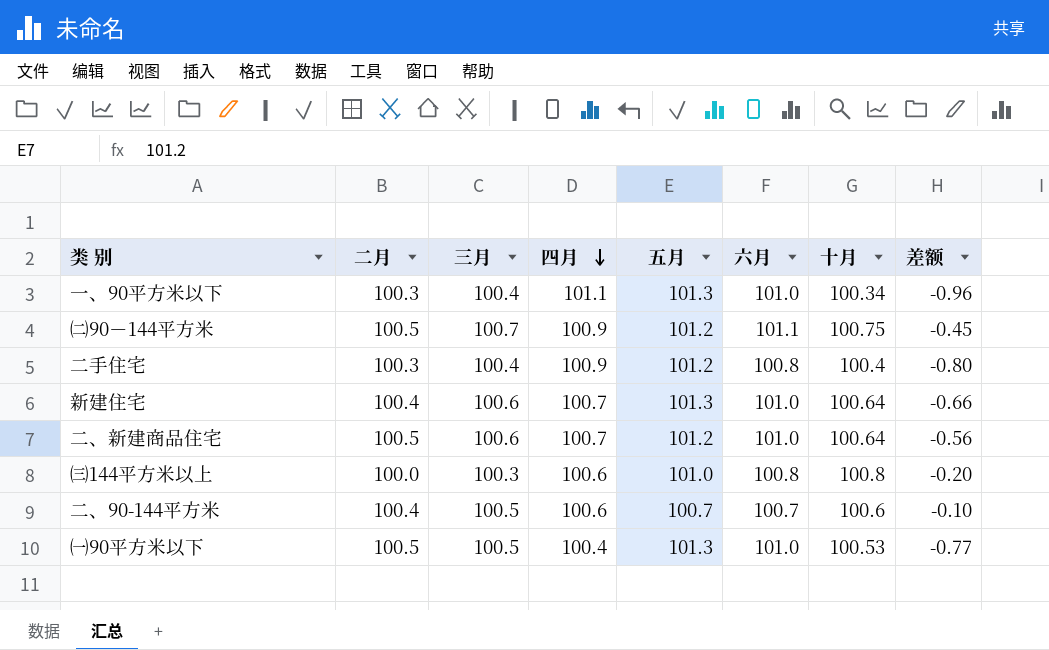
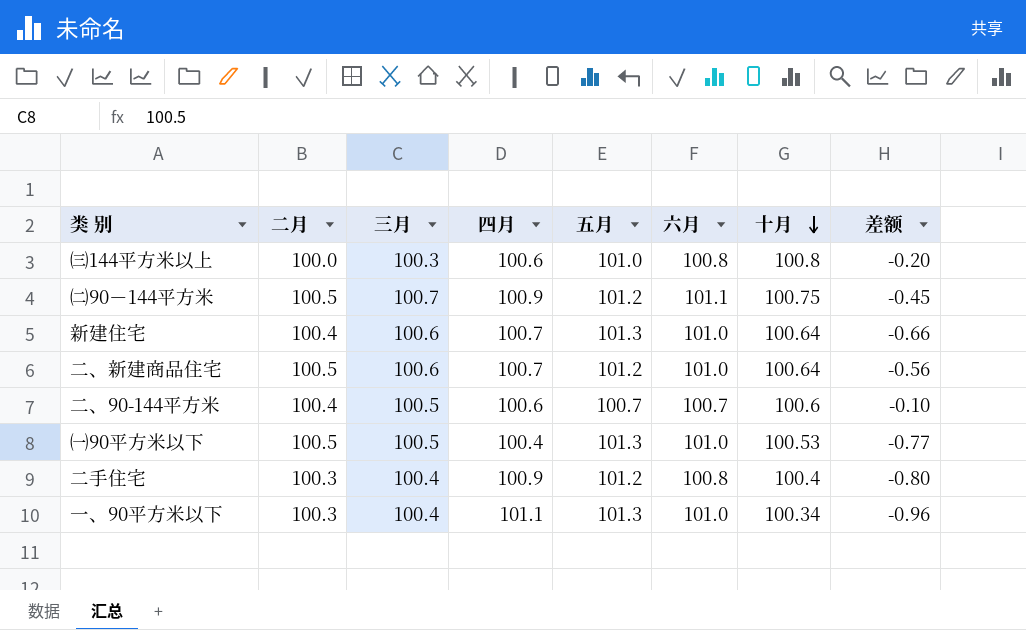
row order: 四月 descending -> 十月 descending

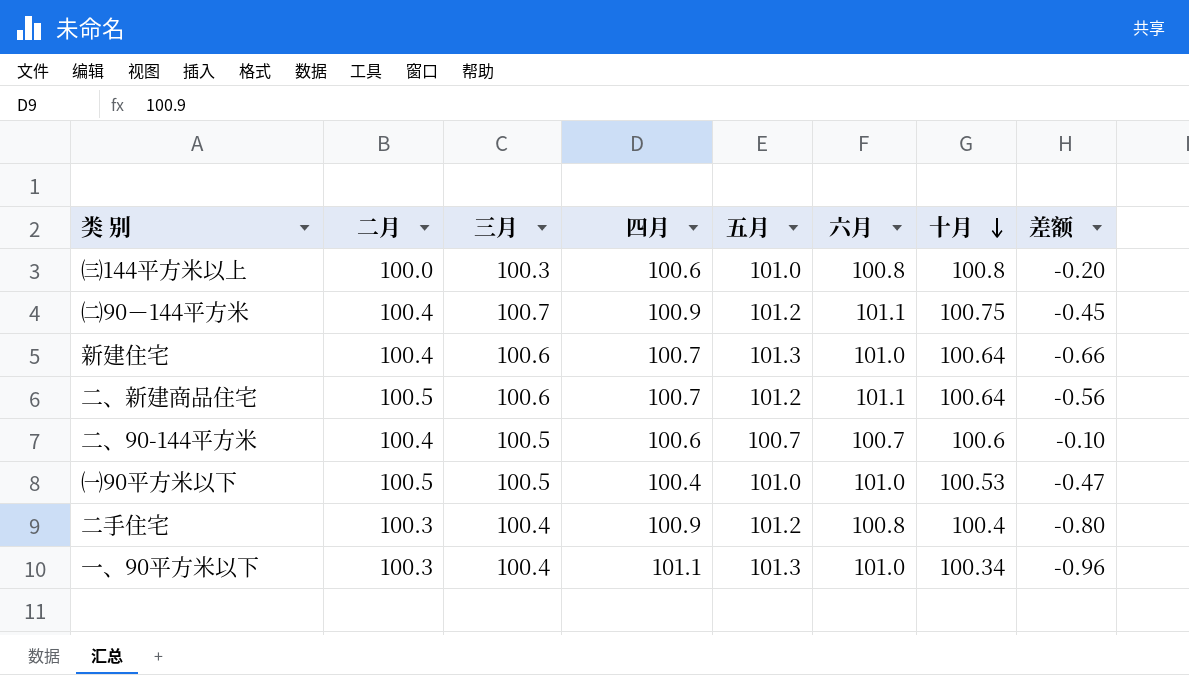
㈡90－144平方米 | 二月: 100.5 -> 100.4
二、新建商品住宅 | 六月: 101.0 -> 101.1
㈠90平方米以下 | 五月: 101.3 -> 101.0
㈠90平方米以下 | 差额: -0.77 -> -0.47

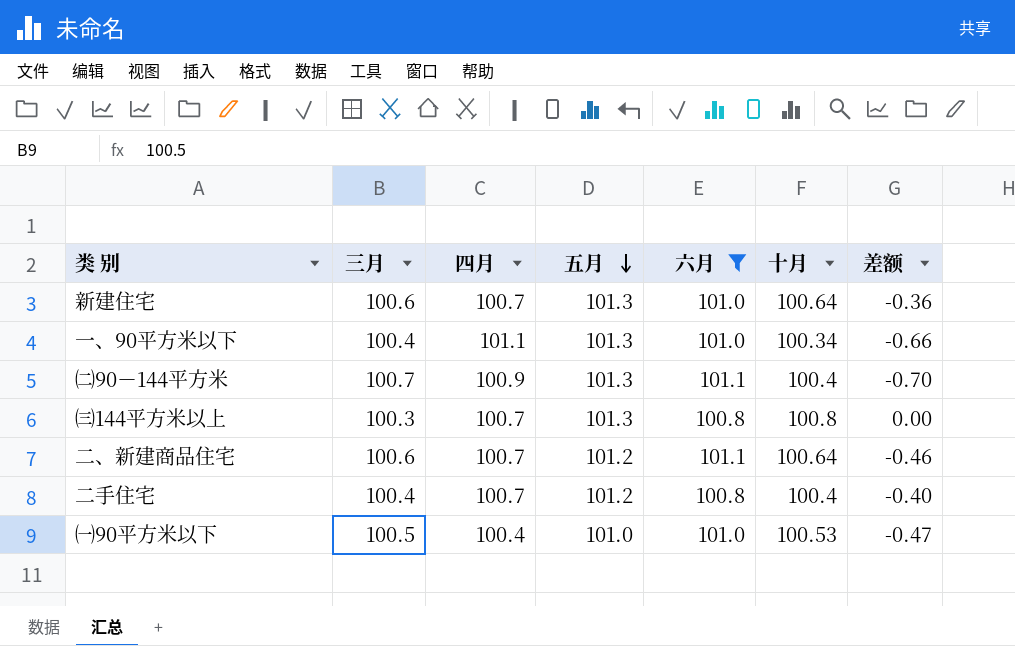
filter: none -> 六月 != 100.7
row order: 十月 descending -> 五月 descending
column 二月 | position: 2 -> none
column 差额 | formula: [十月] - [五月] -> [十月] - [六月]
㈡90－144平方米 | 五月: 101.2 -> 101.3
㈡90－144平方米 | 十月: 100.75 -> 100.4
㈢144平方米以上 | 四月: 100.6 -> 100.7
㈢144平方米以上 | 五月: 101.0 -> 101.3
二手住宅 | 四月: 100.9 -> 100.7

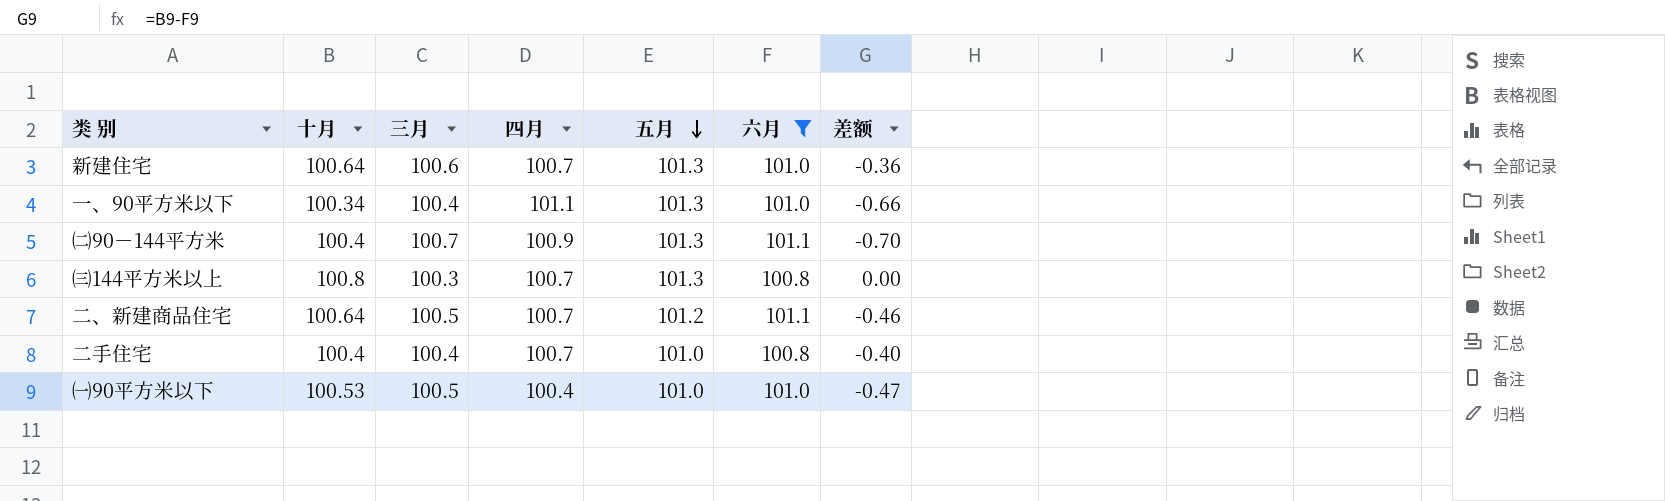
column 十月 | position: 6 -> 2
二、新建商品住宅 | 三月: 100.6 -> 100.5
二手住宅 | 五月: 101.2 -> 101.0

